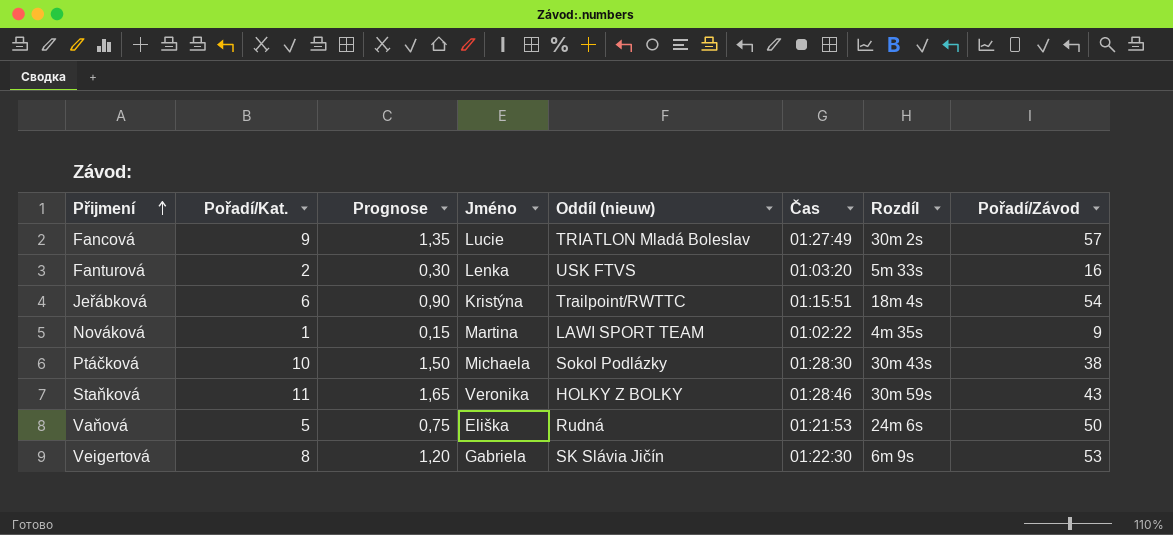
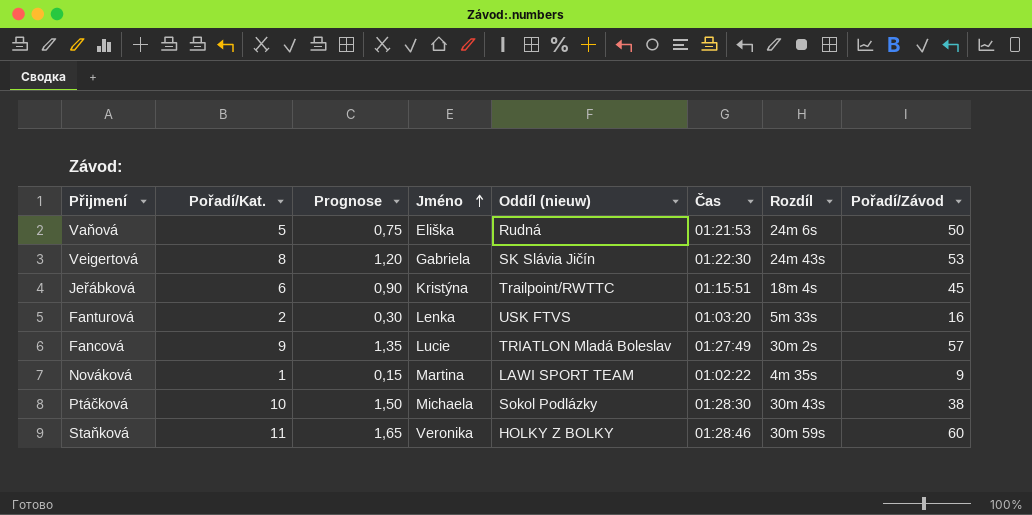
row order: Přijmení ascending -> Jméno ascending
Veigertová | Rozdíl: 6m 9s -> 24m 43s
Jeřábková | Pořadí/Závod: 54 -> 45
Staňková | Pořadí/Závod: 43 -> 60

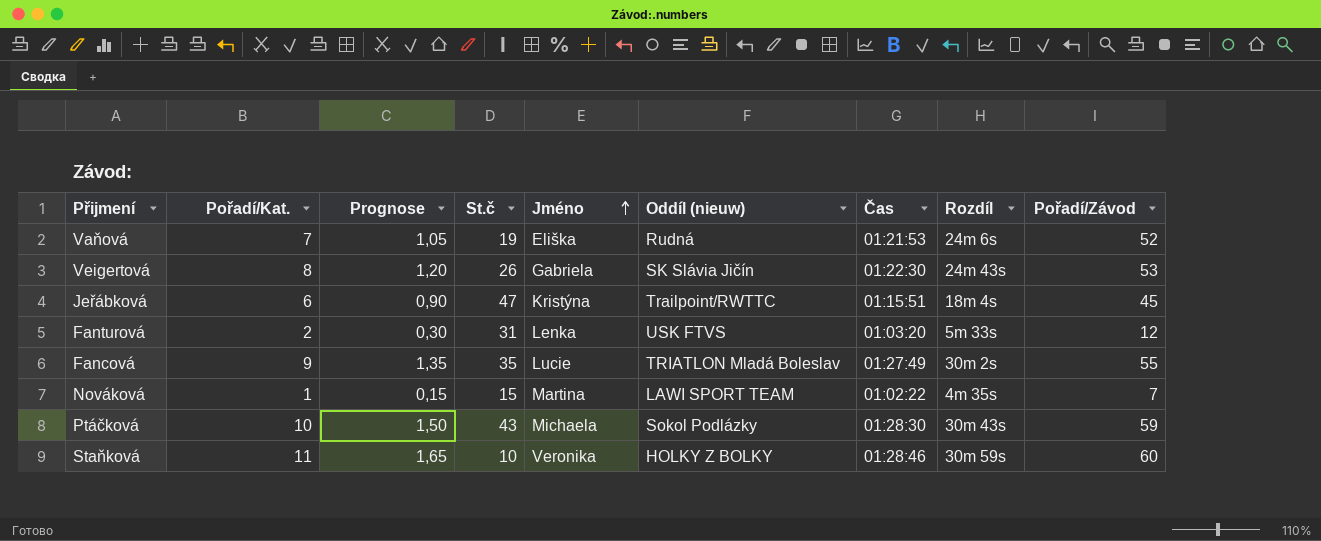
column St.č | position: none -> 4
Vaňová | Pořadí/Kat.: 5 -> 7
Vaňová | Prognose: 0,75 -> 1,05
Vaňová | Pořadí/Závod: 50 -> 52
Fanturová | Pořadí/Závod: 16 -> 12
Fancová | Pořadí/Závod: 57 -> 55
Nováková | Pořadí/Závod: 9 -> 7
Ptáčková | Pořadí/Závod: 38 -> 59

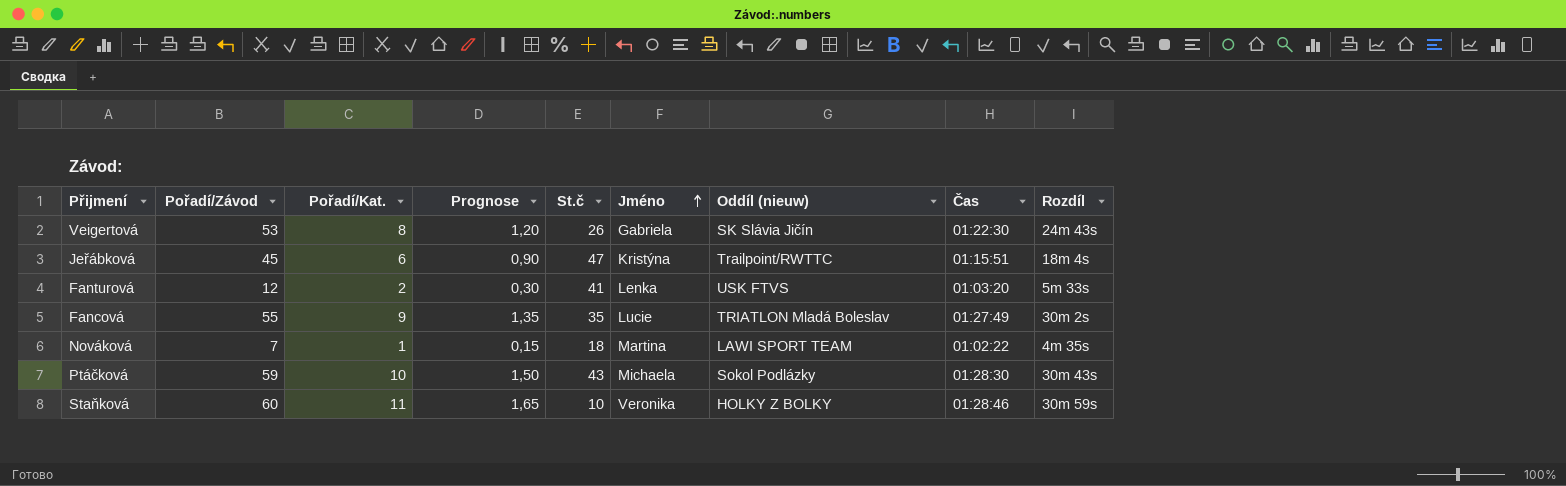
column Pořadí/Závod | position: 9 -> 2
row Vaňová: 7 | 1,05 | 19 | Eliška | Rudná | 01:21:53 | 24m 6s | 52 -> none
Fanturová | St.č: 31 -> 41
Nováková | St.č: 15 -> 18

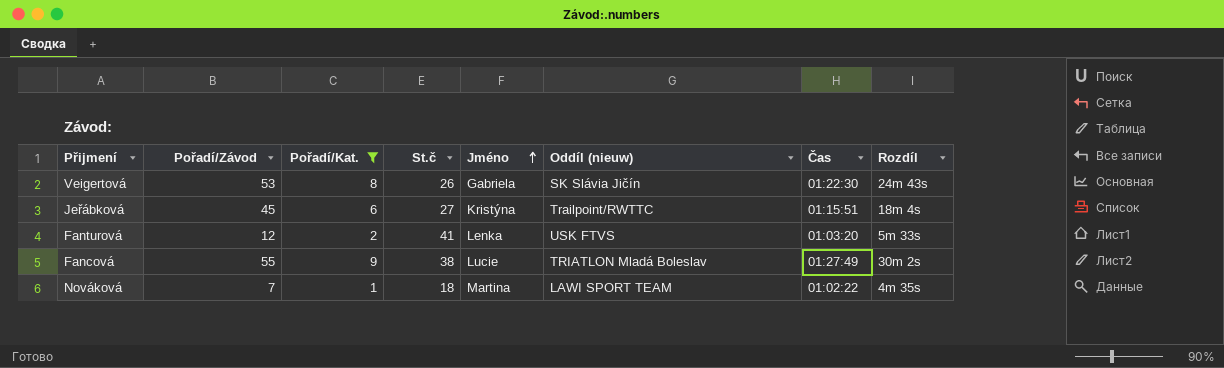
filter: none -> Pořadí/Kat. <= 9
column Prognose | formula: [Pořadí/Kat.] * 0,15 -> none
Jeřábková | St.č: 47 -> 27
Fancová | St.č: 35 -> 38

